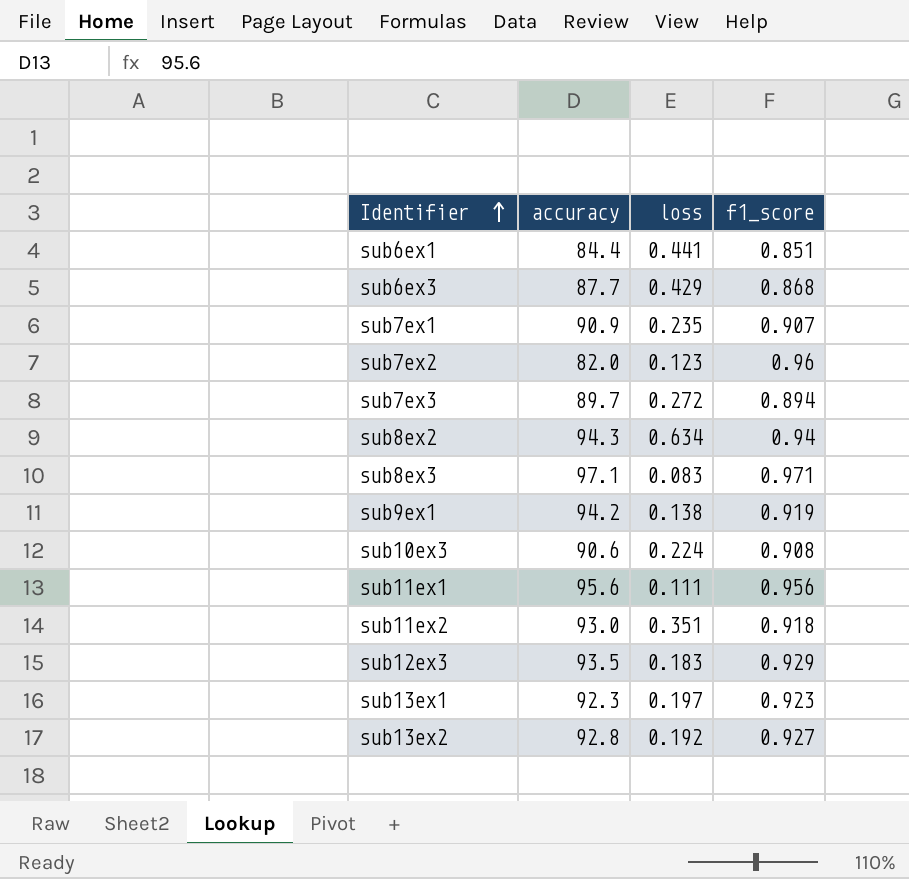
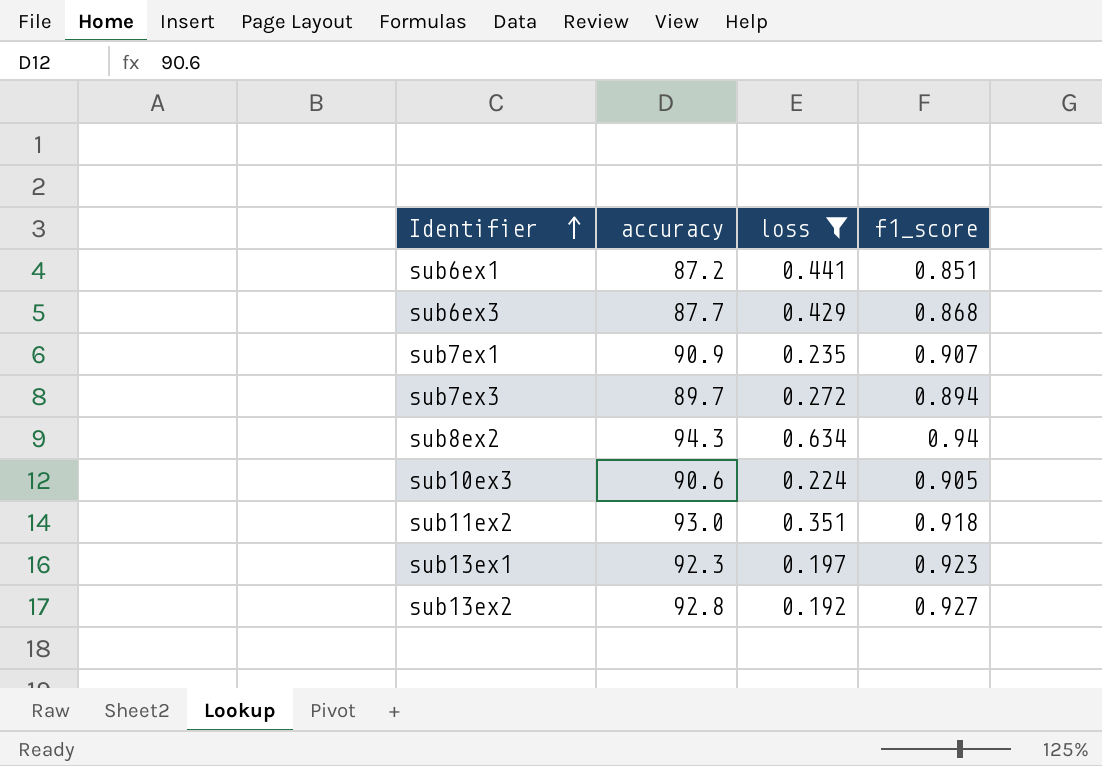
filter: none -> loss >= 0.192
sub6ex1 | accuracy: 84.4 -> 87.2
sub10ex3 | f1_score: 0.908 -> 0.905

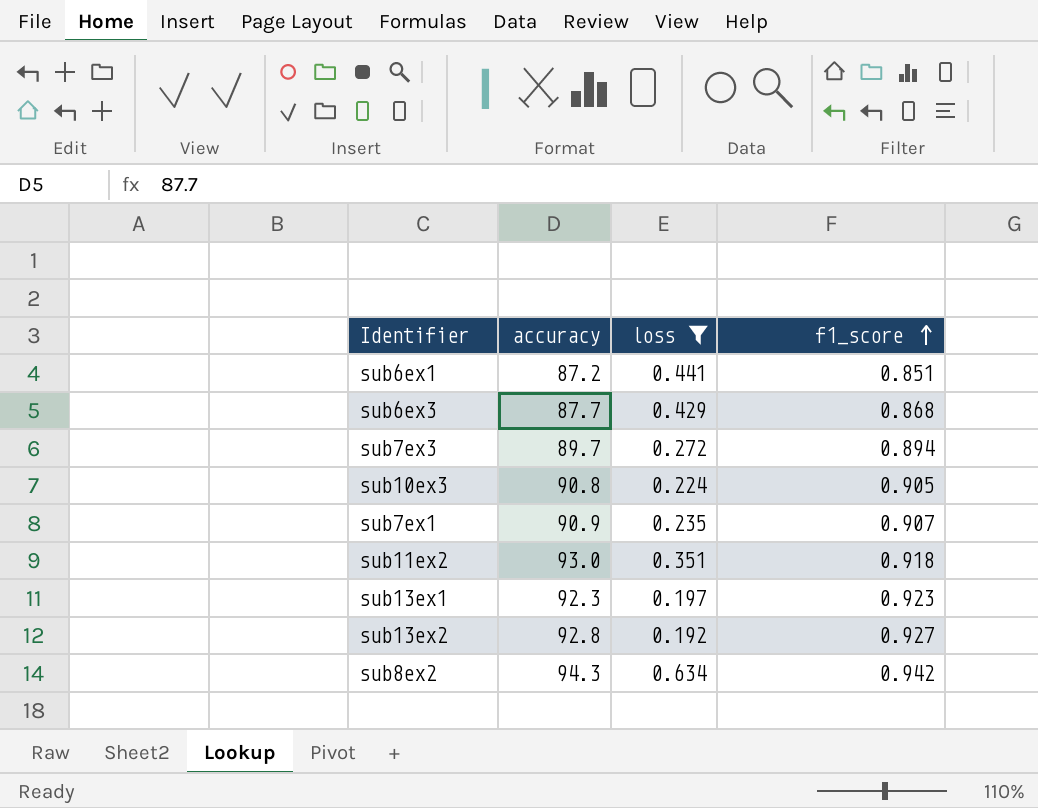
row order: Identifier ascending -> f1_score ascending
sub10ex3 | accuracy: 90.6 -> 90.8
sub8ex2 | f1_score: 0.94 -> 0.942

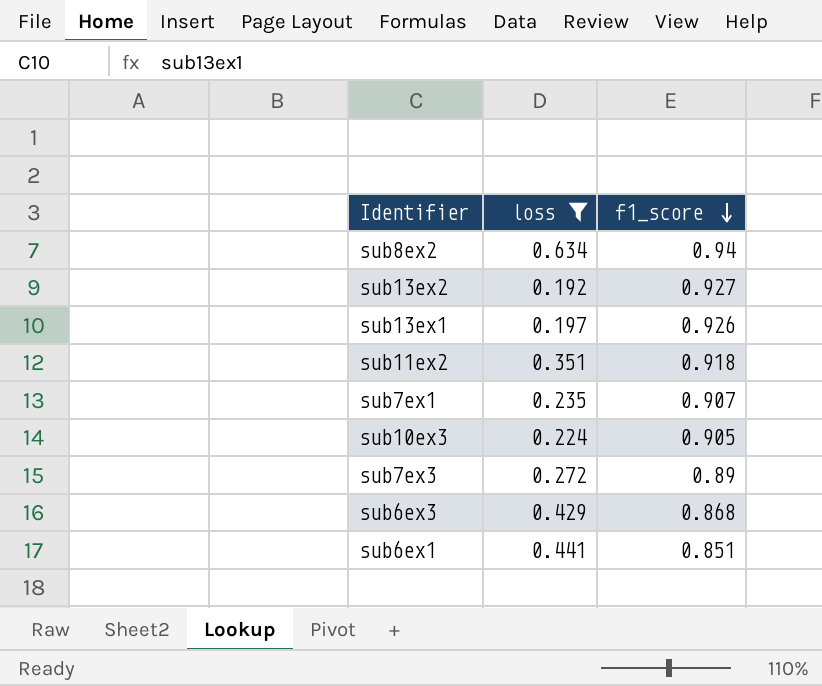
row order: f1_score ascending -> f1_score descending
column accuracy | position: 2 -> none
sub8ex2 | f1_score: 0.942 -> 0.94
sub13ex1 | f1_score: 0.923 -> 0.926
sub7ex3 | f1_score: 0.894 -> 0.89

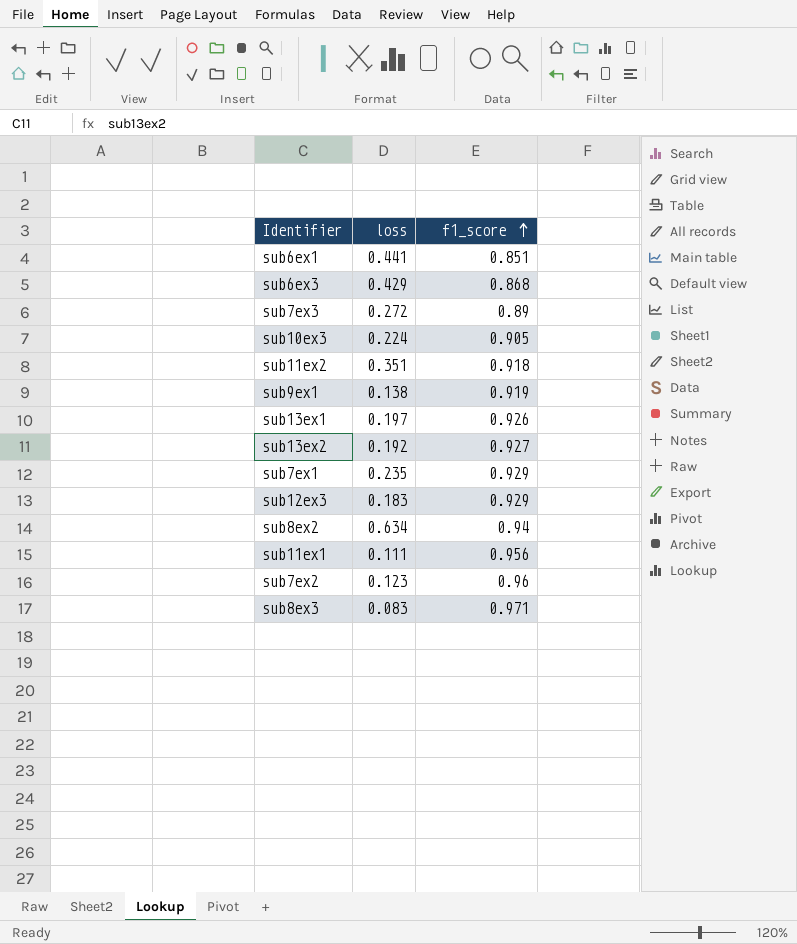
filter: loss >= 0.192 -> none
row order: f1_score descending -> f1_score ascending
sub7ex1 | f1_score: 0.907 -> 0.929

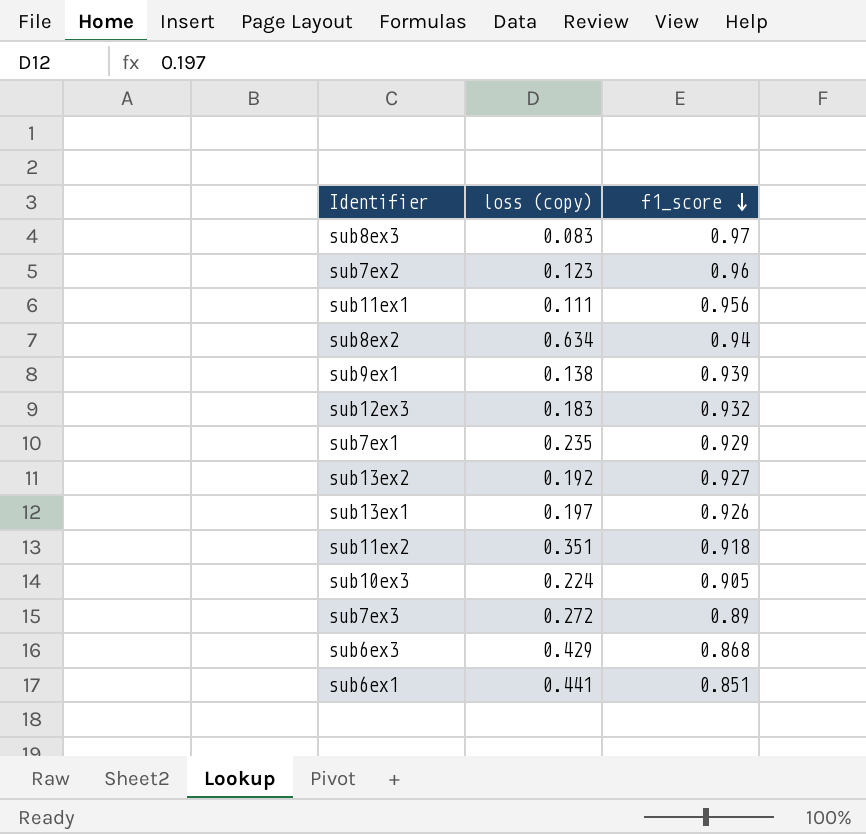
row order: f1_score ascending -> f1_score descending
column name: loss -> loss (copy)
sub8ex3 | f1_score: 0.971 -> 0.97
sub9ex1 | f1_score: 0.919 -> 0.939
sub12ex3 | f1_score: 0.929 -> 0.932

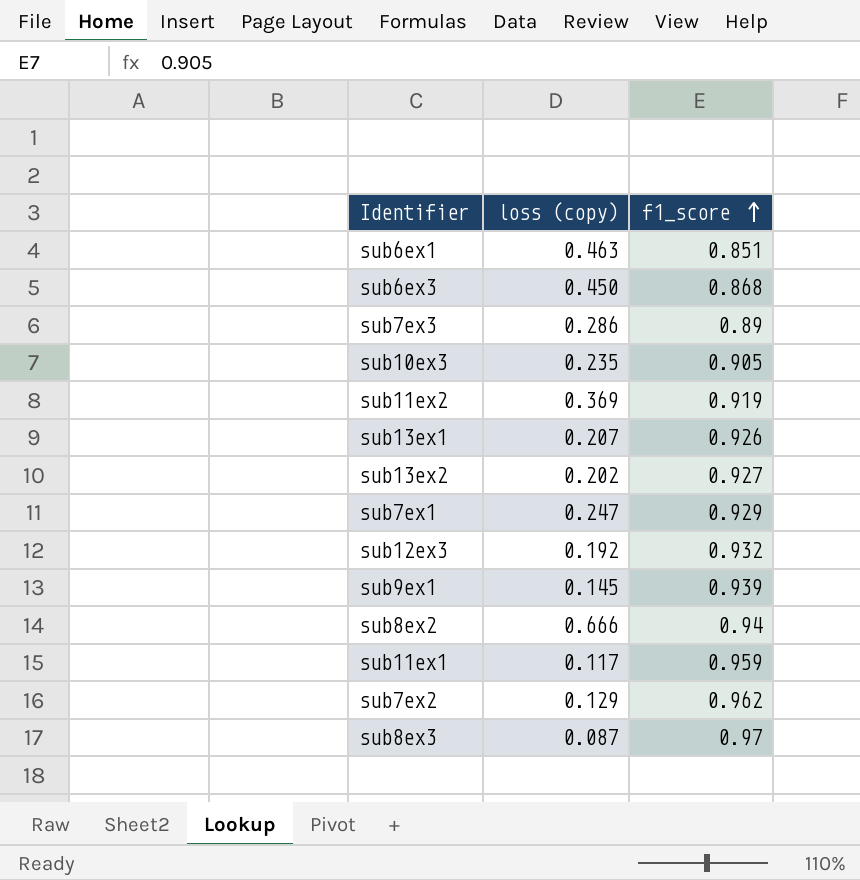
row order: f1_score descending -> f1_score ascending
sub6ex1 | loss (copy): 0.441 -> 0.463
sub6ex3 | loss (copy): 0.429 -> 0.450
sub7ex3 | loss (copy): 0.272 -> 0.286
sub10ex3 | loss (copy): 0.224 -> 0.235
sub11ex2 | loss (copy): 0.351 -> 0.369
sub11ex2 | f1_score: 0.918 -> 0.919
sub13ex1 | loss (copy): 0.197 -> 0.207
sub13ex2 | loss (copy): 0.192 -> 0.202
sub7ex1 | loss (copy): 0.235 -> 0.247
sub12ex3 | loss (copy): 0.183 -> 0.192
sub9ex1 | loss (copy): 0.138 -> 0.145
sub8ex2 | loss (copy): 0.634 -> 0.666
sub11ex1 | loss (copy): 0.111 -> 0.117
sub11ex1 | f1_score: 0.956 -> 0.959
sub7ex2 | loss (copy): 0.123 -> 0.129
sub7ex2 | f1_score: 0.96 -> 0.962
sub8ex3 | loss (copy): 0.083 -> 0.087

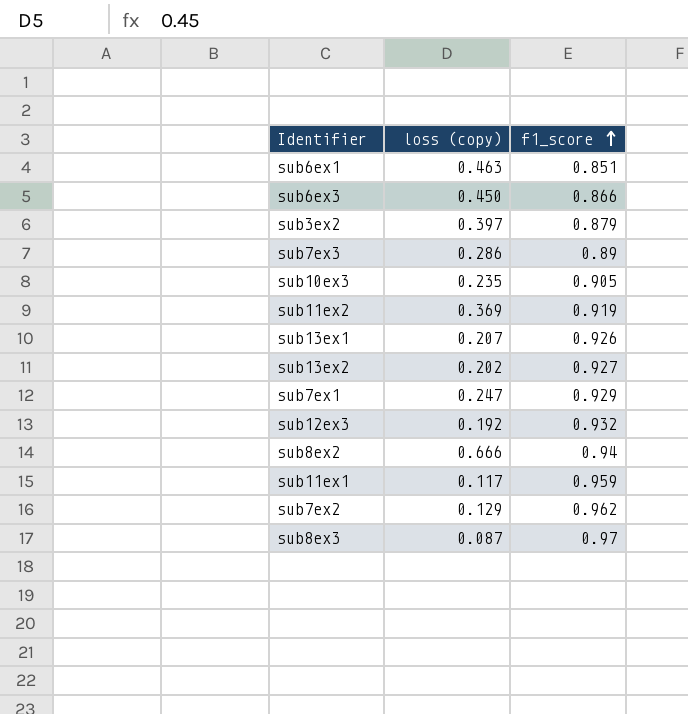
row sub9ex1: 0.145 | 0.939 -> none
sub6ex3 | f1_score: 0.868 -> 0.866
row sub3ex2: none -> 0.397 | 0.879

